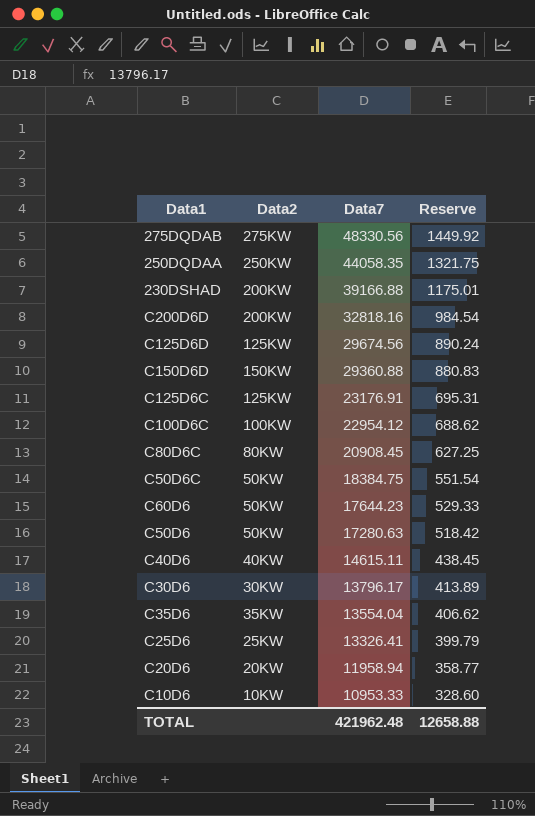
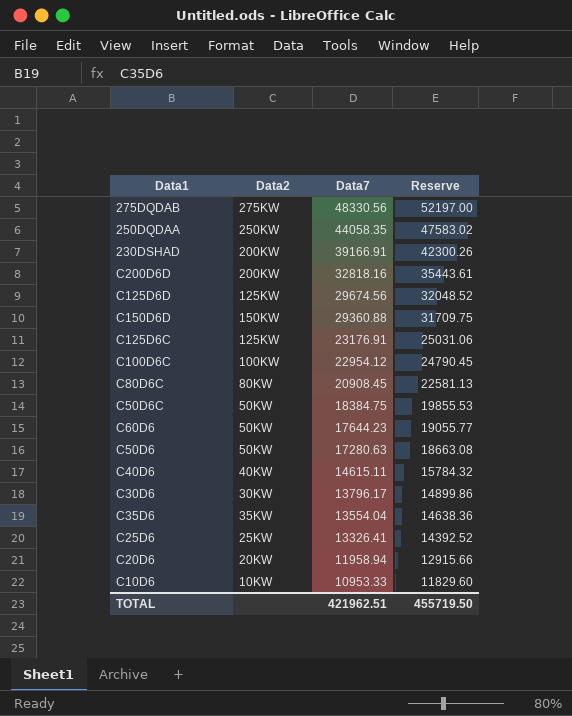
column Reserve | formula: [Data7] * 0.03 -> [Data7] * 1.08
230DSHAD | Data7: 39166.88 -> 39166.91
TOTAL | Data7: 421962.48 -> 421962.51
TOTAL | Reserve: 12658.88 -> 455719.50

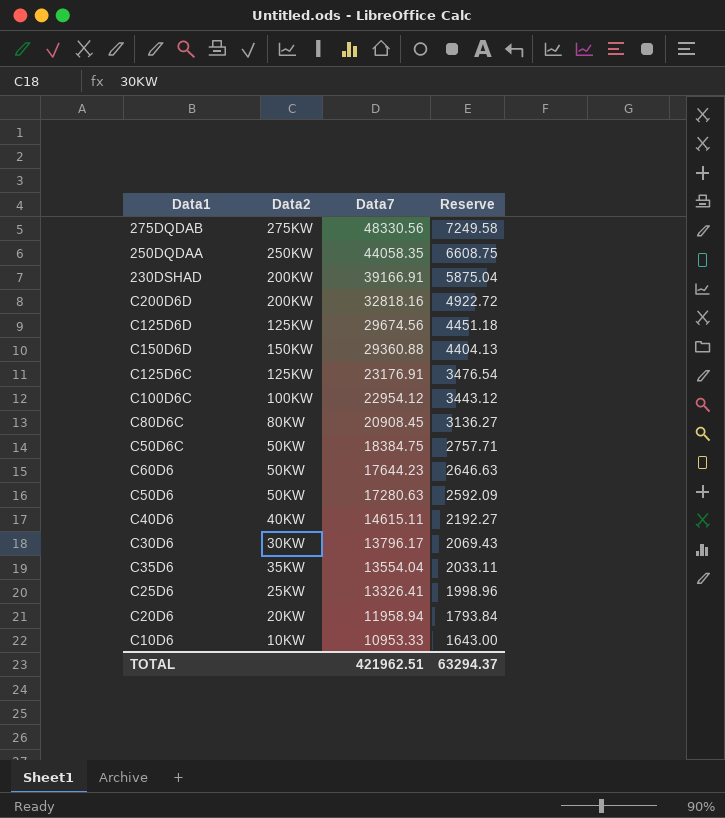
column Reserve | formula: [Data7] * 1.08 -> [Data7] * 0.15
TOTAL | Reserve: 455719.50 -> 63294.37

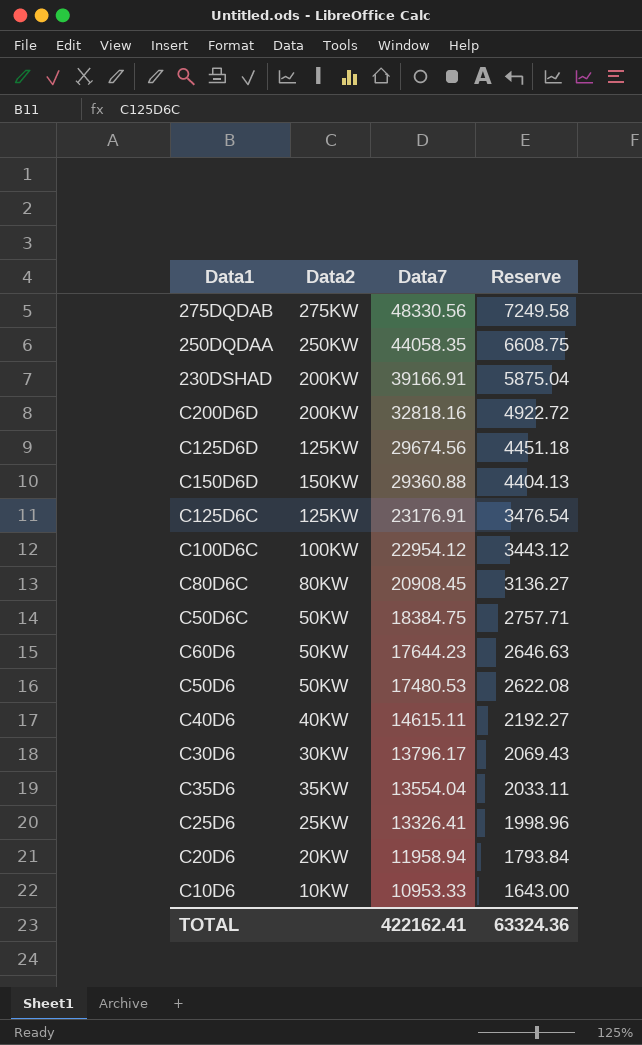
C50D6 | Data7: 17280.63 -> 17480.53
C50D6 | Reserve: 2592.09 -> 2622.08
TOTAL | Data7: 421962.51 -> 422162.41
TOTAL | Reserve: 63294.37 -> 63324.36

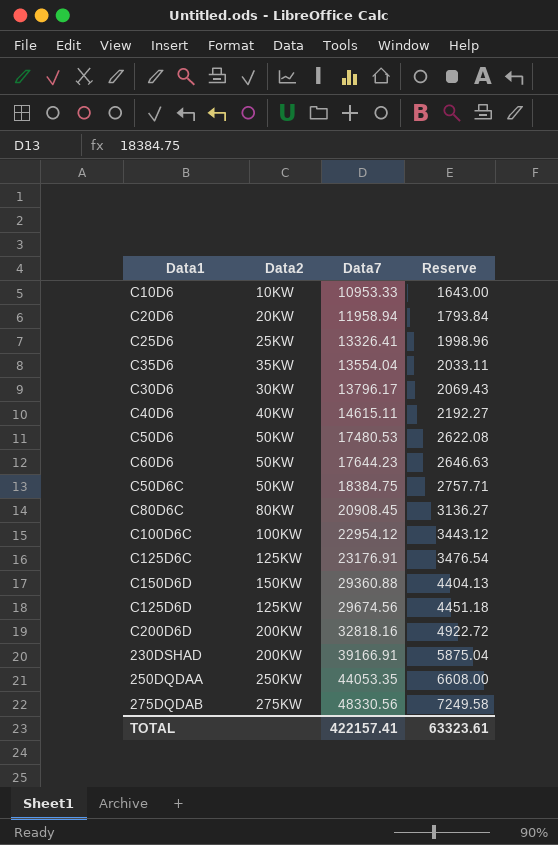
row order: Data7 descending -> Data7 ascending
250DQDAA | Data7: 44058.35 -> 44053.35
250DQDAA | Reserve: 6608.75 -> 6608.00
TOTAL | Data7: 422162.41 -> 422157.41
TOTAL | Reserve: 63324.36 -> 63323.61

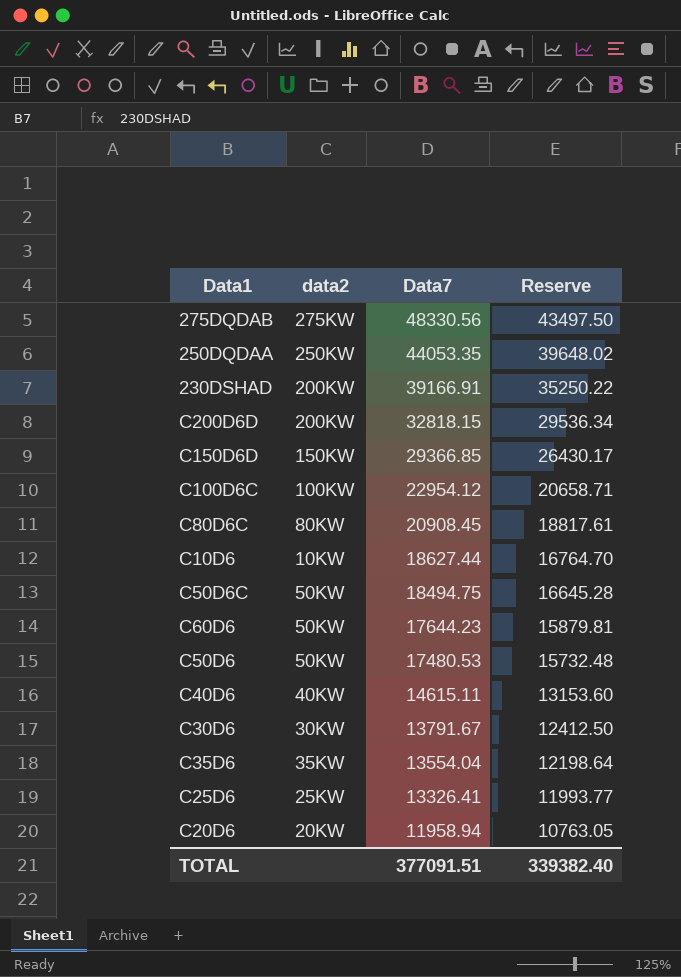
row order: Data7 ascending -> Data7 descending
column name: Data2 -> data2
column Reserve | formula: [Data7] * 0.15 -> [Data7] * 0.9
row C125D6C: 125KW | 23176.91 | 3476.54 -> none
row C125D6D: 125KW | 29674.56 | 4451.18 -> none
C200D6D | Data7: 32818.16 -> 32818.15
C150D6D | Data7: 29360.88 -> 29366.85
C10D6 | Data7: 10953.33 -> 18627.44
C50D6C | Data7: 18384.75 -> 18494.75
C30D6 | Data7: 13796.17 -> 13791.67
TOTAL | Data7: 422157.41 -> 377091.51
TOTAL | Reserve: 63323.61 -> 339382.40

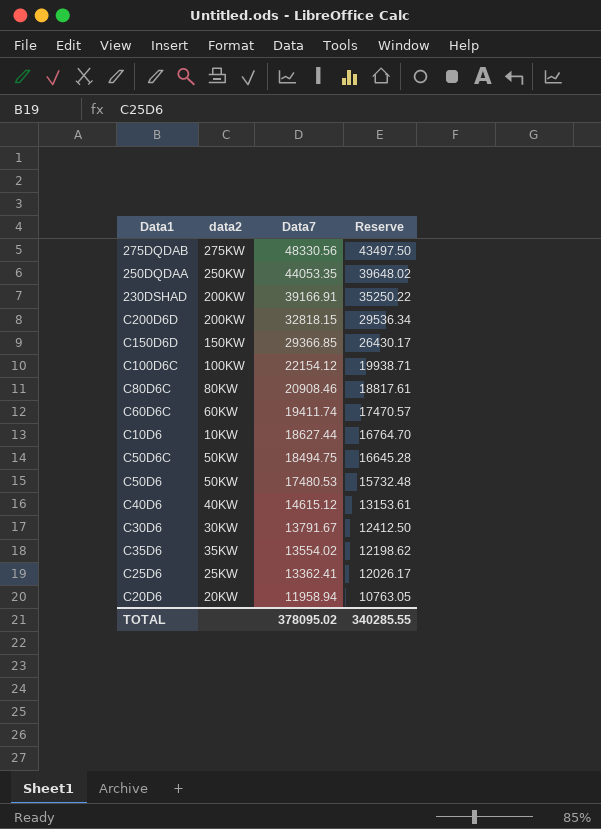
row C60D6: 50KW | 17644.23 | 15879.81 -> none
C100D6C | Data7: 22954.12 -> 22154.12
C100D6C | Reserve: 20658.71 -> 19938.71
C80D6C | Data7: 20908.45 -> 20908.46
row C60D6C: none -> 60KW | 19411.74 | 17470.57
C40D6 | Data7: 14615.11 -> 14615.12
C40D6 | Reserve: 13153.60 -> 13153.61
C35D6 | Data7: 13554.04 -> 13554.02
C35D6 | Reserve: 12198.64 -> 12198.62
C25D6 | Data7: 13326.41 -> 13362.41
C25D6 | Reserve: 11993.77 -> 12026.17
TOTAL | Data7: 377091.51 -> 378095.02
TOTAL | Reserve: 339382.40 -> 340285.55

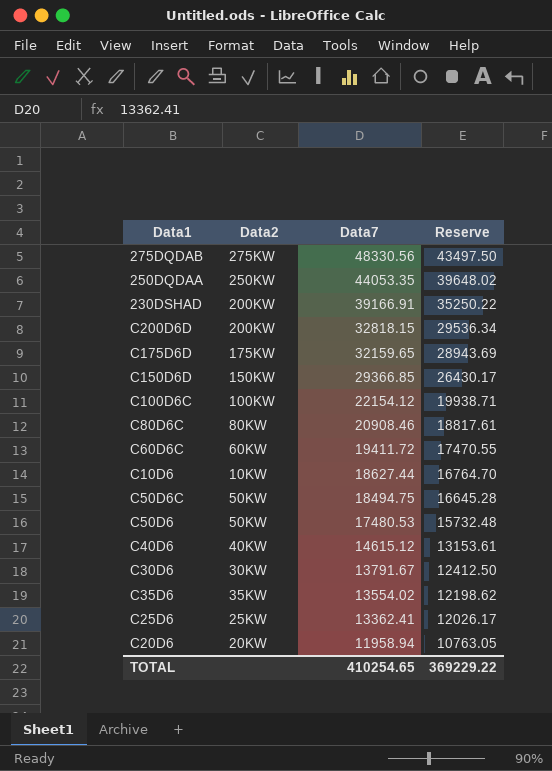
column name: data2 -> Data2
row C175D6D: none -> 175KW | 32159.65 | 28943.69
C60D6C | Data7: 19411.74 -> 19411.72
C60D6C | Reserve: 17470.57 -> 17470.55
TOTAL | Data7: 378095.02 -> 410254.65
TOTAL | Reserve: 340285.55 -> 369229.22

